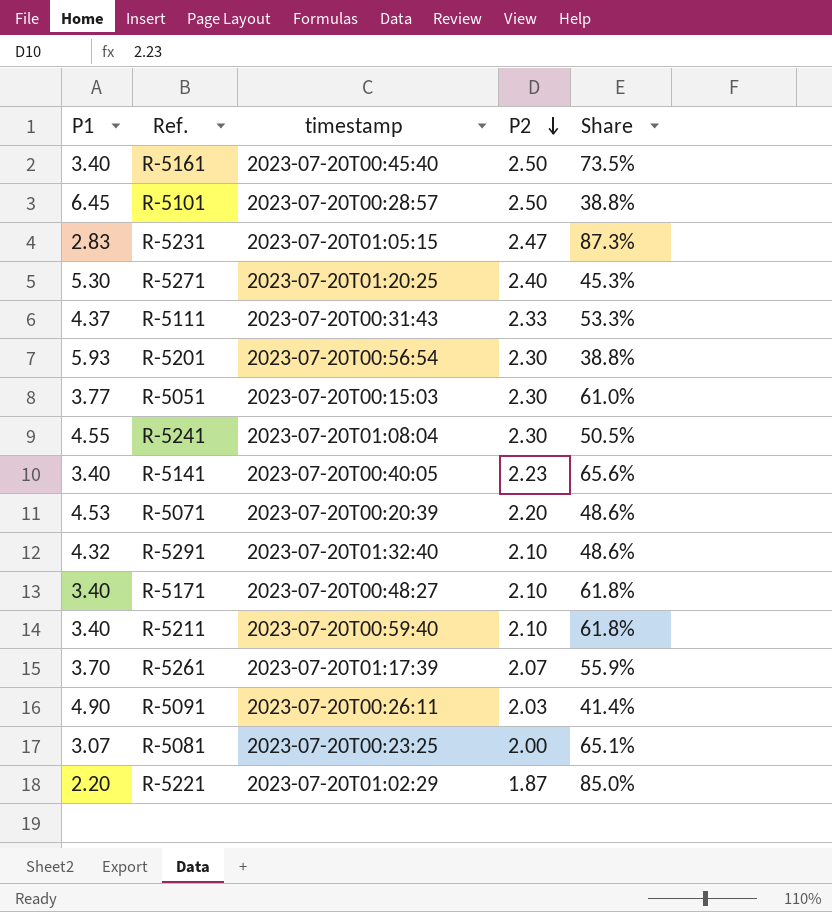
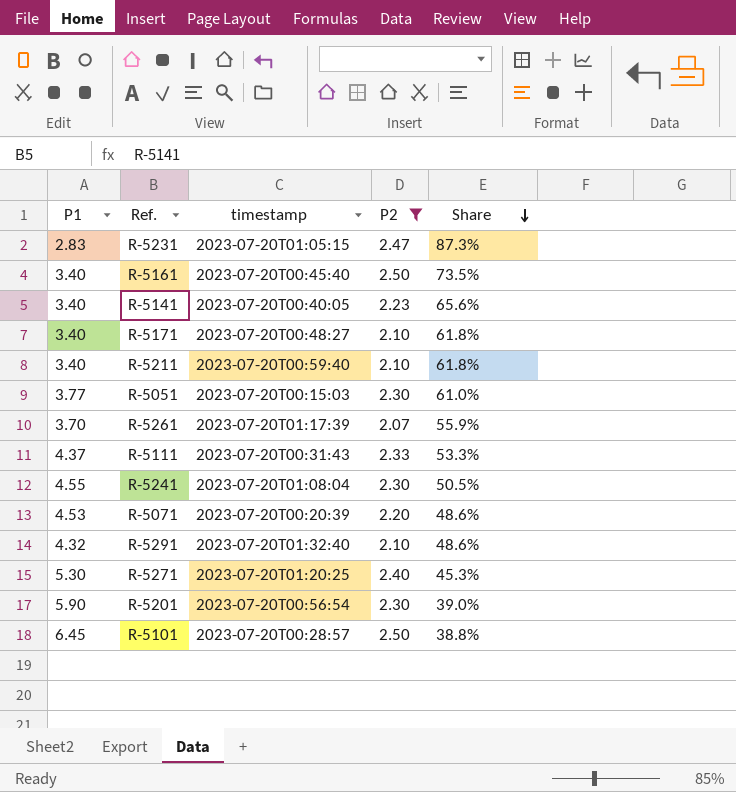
filter: none -> P2 >= 2.07
row order: P2 descending -> Share descending
R-5201 | P1: 5.93 -> 5.90
R-5201 | Share: 38.8% -> 39.0%

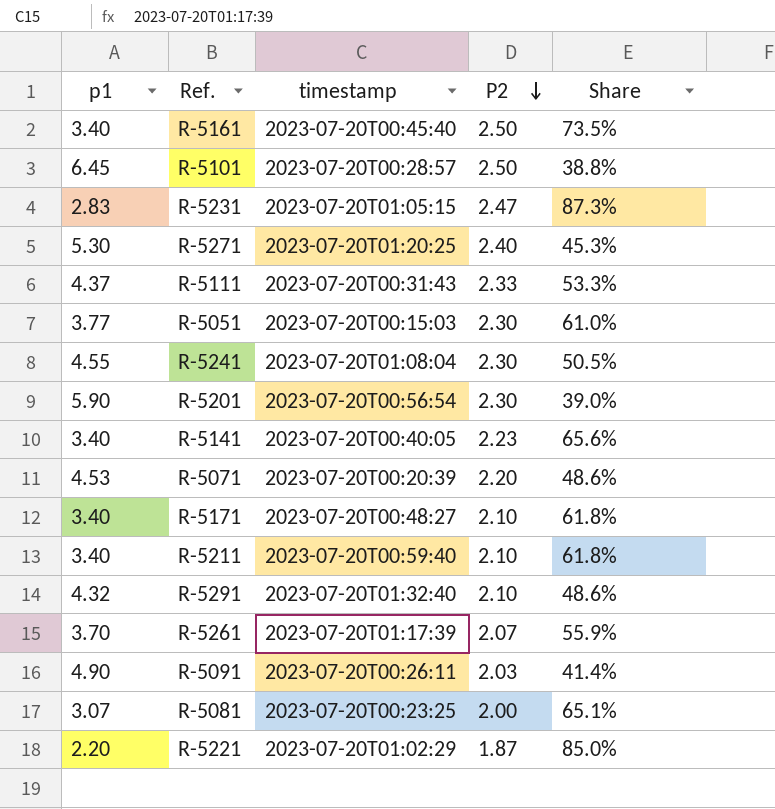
filter: P2 >= 2.07 -> none
row order: Share descending -> P2 descending
column name: P1 -> p1

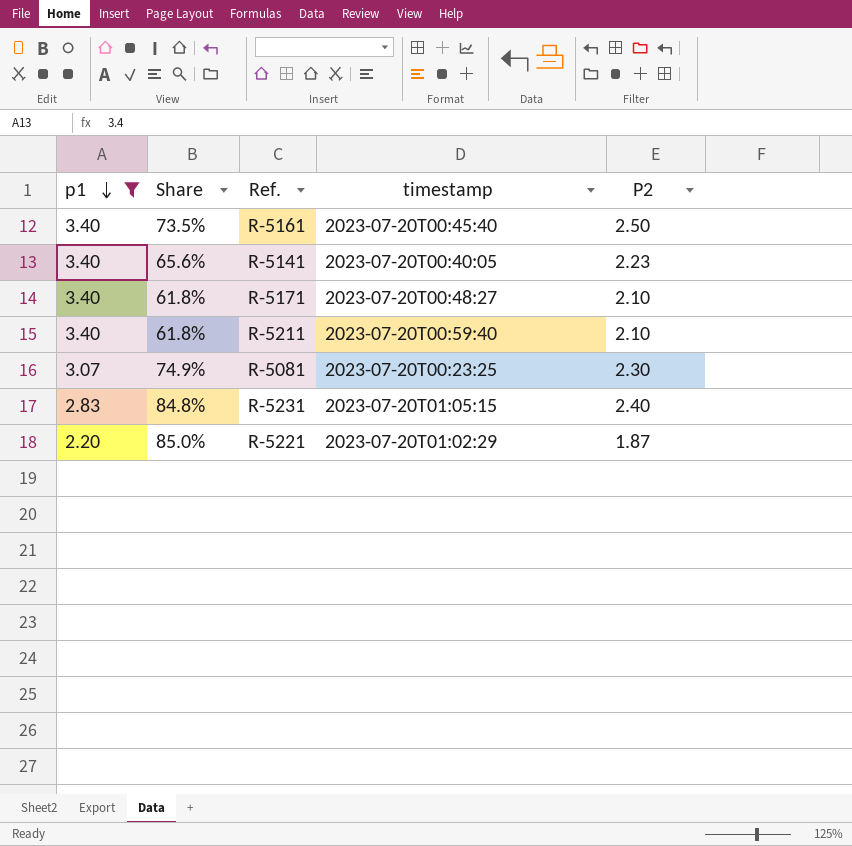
filter: none -> p1 <= 3.40
row order: P2 descending -> p1 descending
column Share | position: 5 -> 2
R-5081 | Share: 65.1% -> 74.9%
R-5081 | P2: 2.00 -> 2.30
R-5231 | Share: 87.3% -> 84.8%
R-5231 | P2: 2.47 -> 2.40

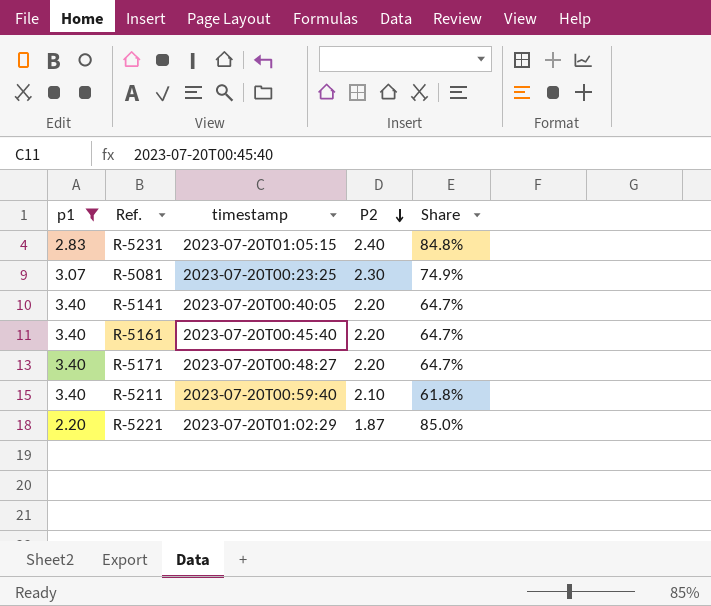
row order: p1 descending -> P2 descending
column Share | position: 2 -> 5
R-5141 | P2: 2.23 -> 2.20
R-5141 | Share: 65.6% -> 64.7%
R-5161 | P2: 2.50 -> 2.20
R-5161 | Share: 73.5% -> 64.7%
R-5171 | P2: 2.10 -> 2.20
R-5171 | Share: 61.8% -> 64.7%

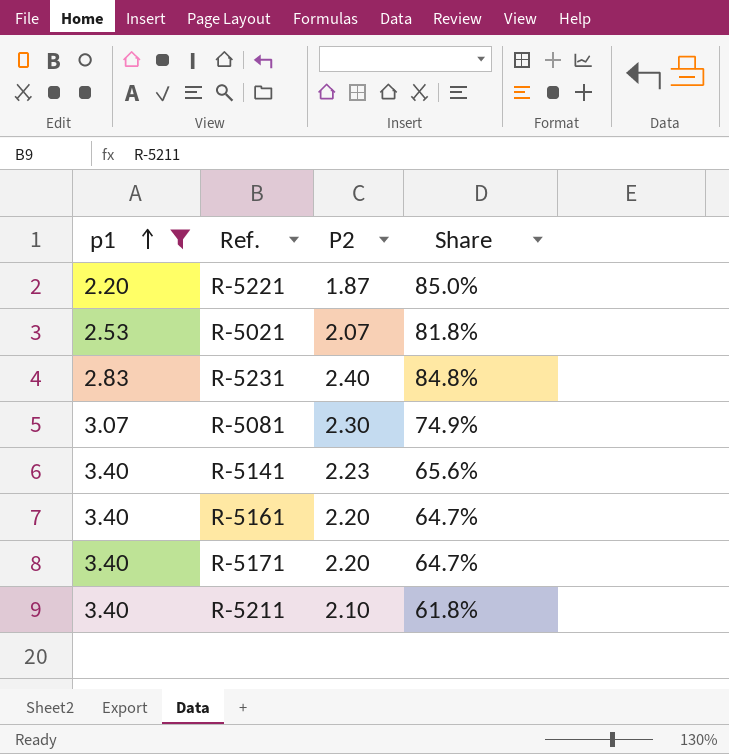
row order: P2 descending -> p1 ascending
column timestamp | position: 3 -> none
row R-5021: none -> 2.53 | 2.07 | 81.8%
R-5141 | P2: 2.20 -> 2.23
R-5141 | Share: 64.7% -> 65.6%

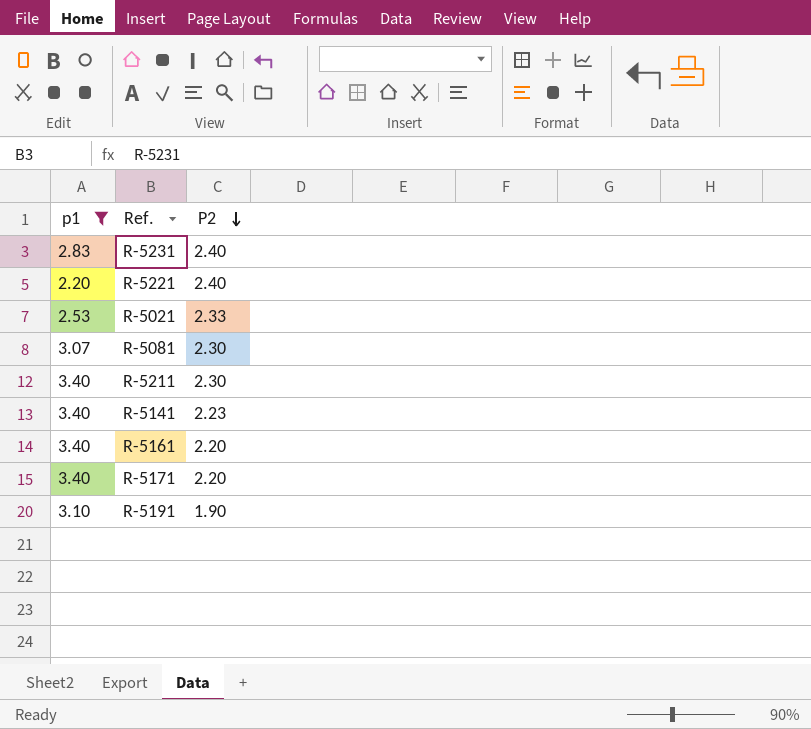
row order: p1 ascending -> P2 descending
column Share | formula: [P2] / [p1] -> none
R-5221 | P2: 1.87 -> 2.40
R-5021 | P2: 2.07 -> 2.33
R-5211 | P2: 2.10 -> 2.30
row R-5191: none -> 3.10 | 1.90

